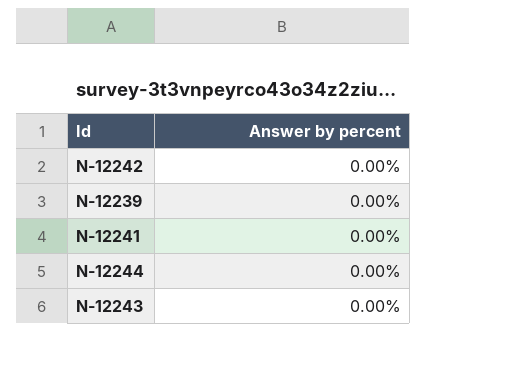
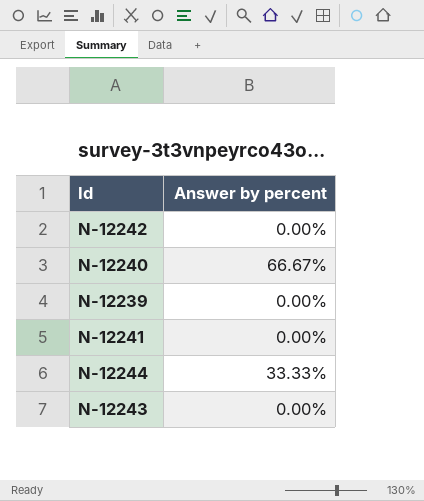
row N-12240: none -> 66.67%
N-12244 | Answer by percent: 0.00% -> 33.33%

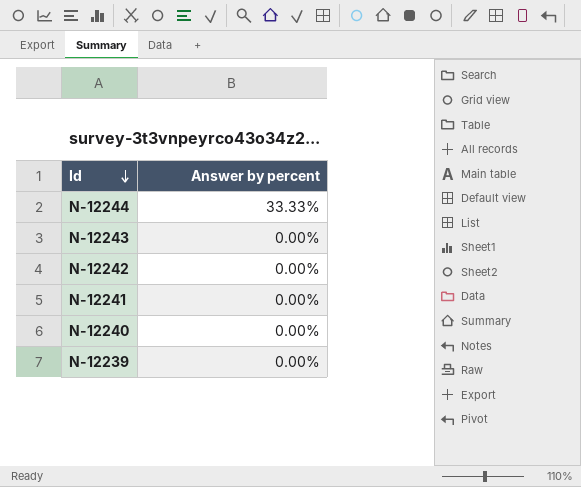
row order: none -> Id descending
N-12240 | Answer by percent: 66.67% -> 0.00%

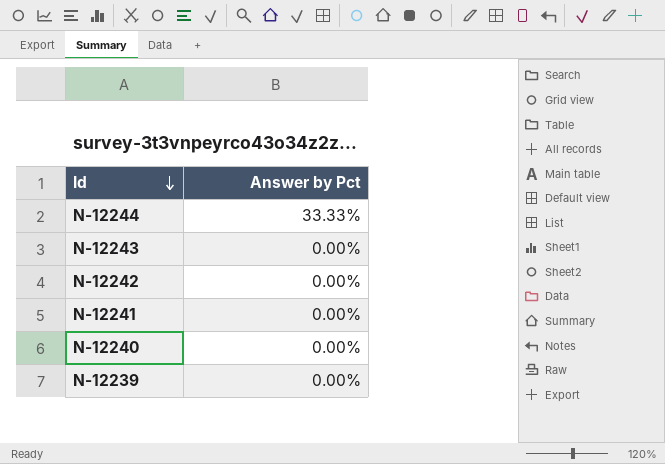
column name: Answer by percent -> Answer by Pct

